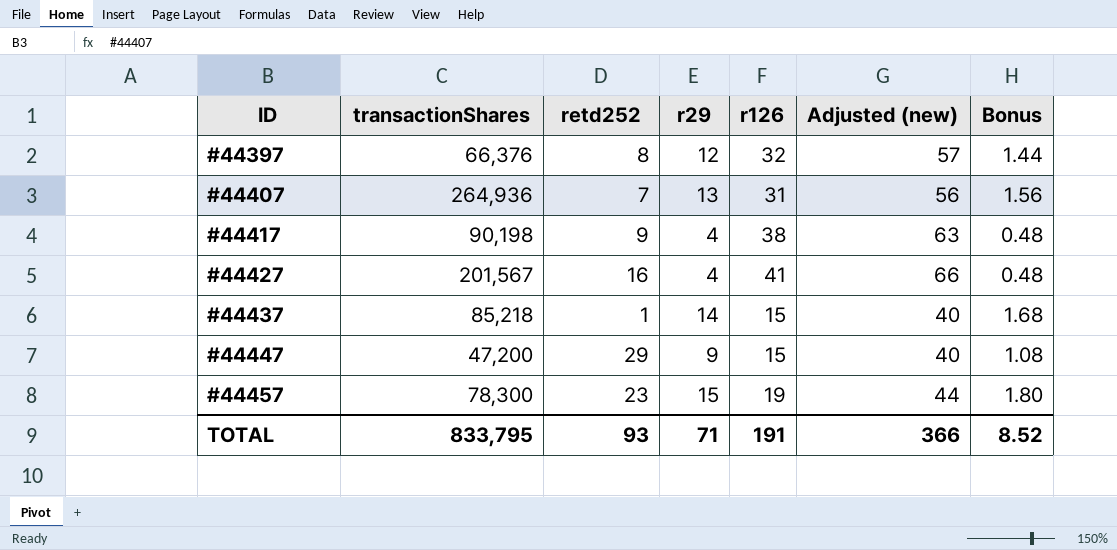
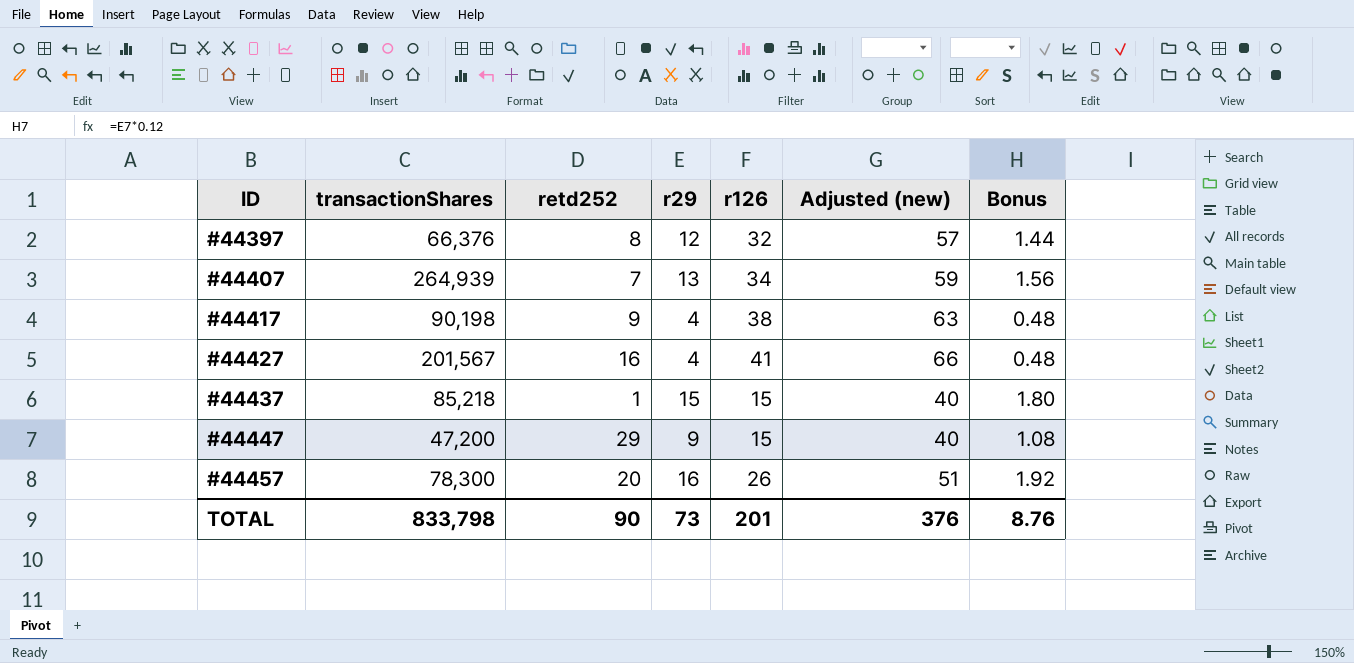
#44407 | transactionShares: 264,936 -> 264,939
#44407 | r126: 31 -> 34
#44407 | Adjusted (new): 56 -> 59
#44437 | r29: 14 -> 15
#44437 | Bonus: 1.68 -> 1.80
#44457 | retd252: 23 -> 20
#44457 | r29: 15 -> 16
#44457 | r126: 19 -> 26
#44457 | Adjusted (new): 44 -> 51
#44457 | Bonus: 1.80 -> 1.92
TOTAL | transactionShares: 833,795 -> 833,798
TOTAL | retd252: 93 -> 90
TOTAL | r29: 71 -> 73
TOTAL | r126: 191 -> 201
TOTAL | Adjusted (new): 366 -> 376
TOTAL | Bonus: 8.52 -> 8.76

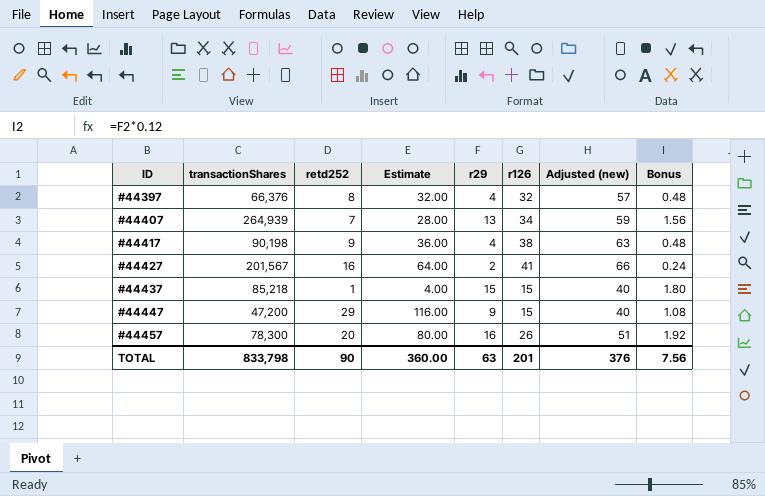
column Estimate | formula: none -> [retd252] * 4
#44397 | r29: 12 -> 4
#44397 | Bonus: 1.44 -> 0.48
#44427 | r29: 4 -> 2
#44427 | Bonus: 0.48 -> 0.24
TOTAL | r29: 73 -> 63
TOTAL | Bonus: 8.76 -> 7.56

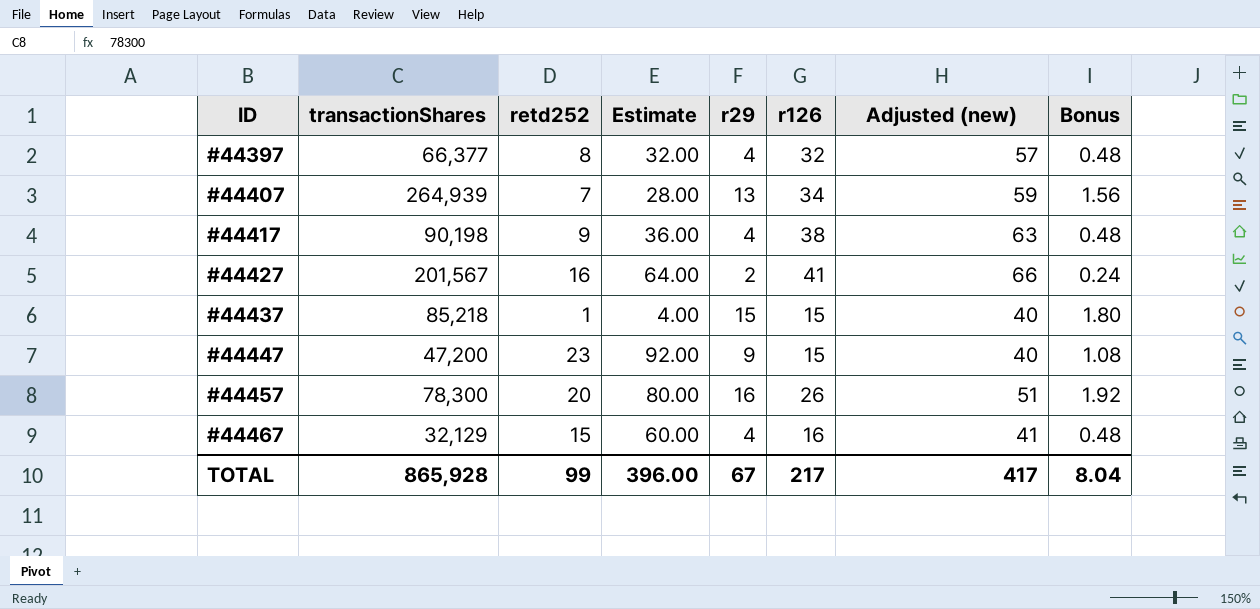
#44397 | transactionShares: 66,376 -> 66,377
#44447 | retd252: 29 -> 23
#44447 | Estimate: 116.00 -> 92.00
row #44467: none -> 32,129 | 15 | 60.00 | 4 | 16 | 41 | 0.48
TOTAL | transactionShares: 833,798 -> 865,928
TOTAL | retd252: 90 -> 99
TOTAL | Estimate: 360.00 -> 396.00
TOTAL | r29: 63 -> 67
TOTAL | r126: 201 -> 217
TOTAL | Adjusted (new): 376 -> 417
TOTAL | Bonus: 7.56 -> 8.04

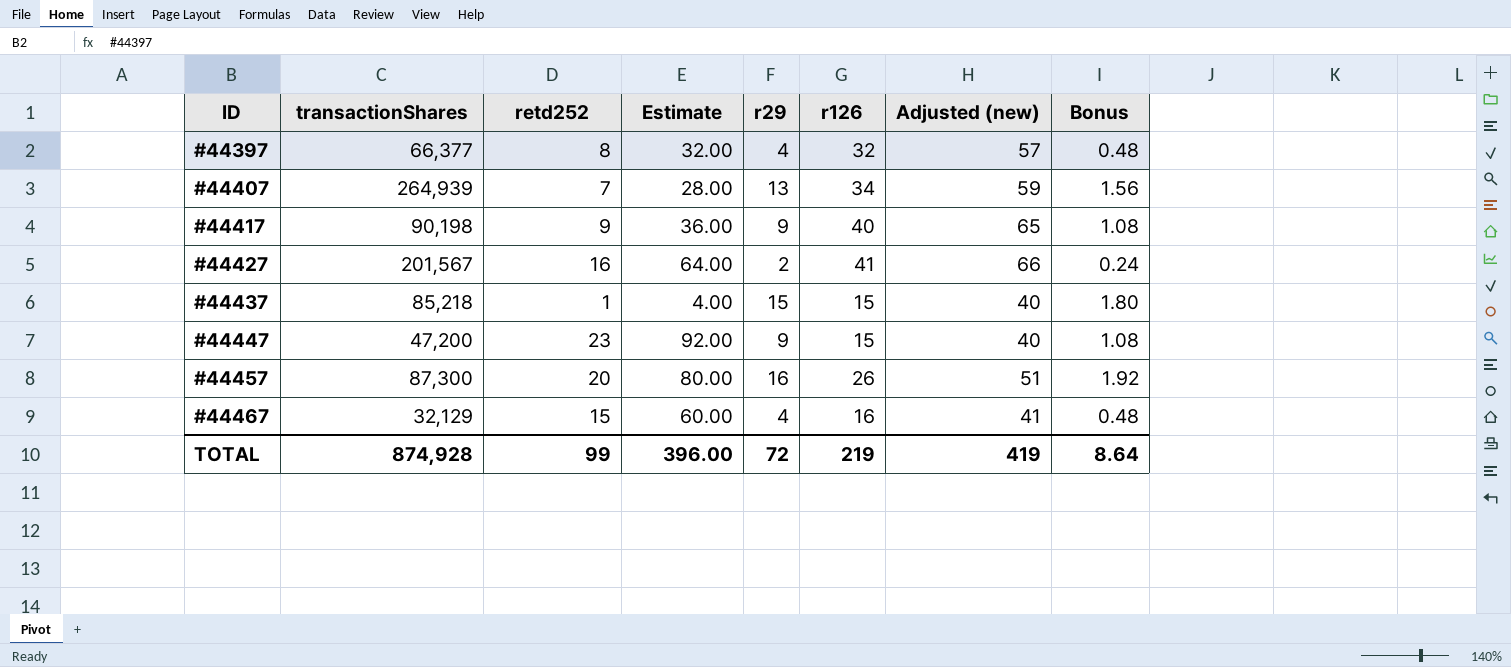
#44417 | r29: 4 -> 9
#44417 | r126: 38 -> 40
#44417 | Adjusted (new): 63 -> 65
#44417 | Bonus: 0.48 -> 1.08
#44457 | transactionShares: 78,300 -> 87,300
TOTAL | transactionShares: 865,928 -> 874,928
TOTAL | r29: 67 -> 72
TOTAL | r126: 217 -> 219
TOTAL | Adjusted (new): 417 -> 419
TOTAL | Bonus: 8.04 -> 8.64

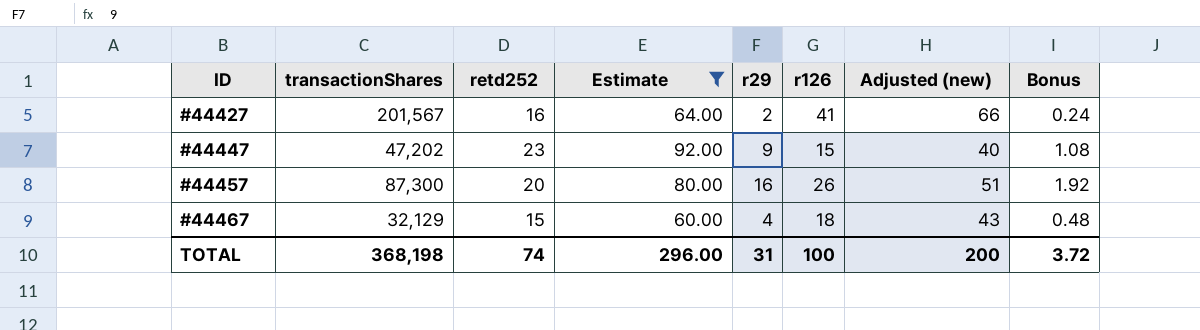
filter: none -> Estimate >= 60.00
#44447 | transactionShares: 47,200 -> 47,202
#44467 | r126: 16 -> 18
#44467 | Adjusted (new): 41 -> 43
TOTAL | transactionShares: 874,928 -> 368,198
TOTAL | retd252: 99 -> 74
TOTAL | Estimate: 396.00 -> 296.00
TOTAL | r29: 72 -> 31
TOTAL | r126: 219 -> 100
TOTAL | Adjusted (new): 419 -> 200
TOTAL | Bonus: 8.64 -> 3.72

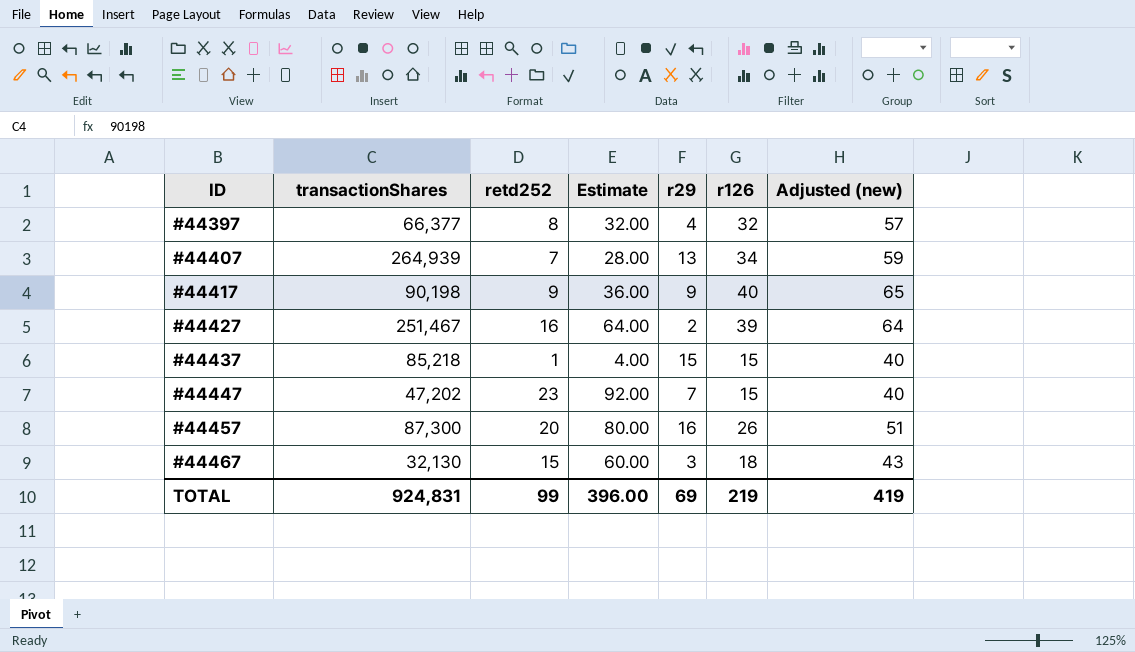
filter: Estimate >= 60.00 -> none
column Bonus | formula: [r29] * 0.12 -> none
#44427 | transactionShares: 201,567 -> 251,467
#44427 | r126: 41 -> 39
#44427 | Adjusted (new): 66 -> 64
#44447 | r29: 9 -> 7
#44467 | transactionShares: 32,129 -> 32,130
#44467 | r29: 4 -> 3
TOTAL | transactionShares: 368,198 -> 924,831
TOTAL | retd252: 74 -> 99
TOTAL | Estimate: 296.00 -> 396.00
TOTAL | r29: 31 -> 69
TOTAL | r126: 100 -> 219
TOTAL | Adjusted (new): 200 -> 419

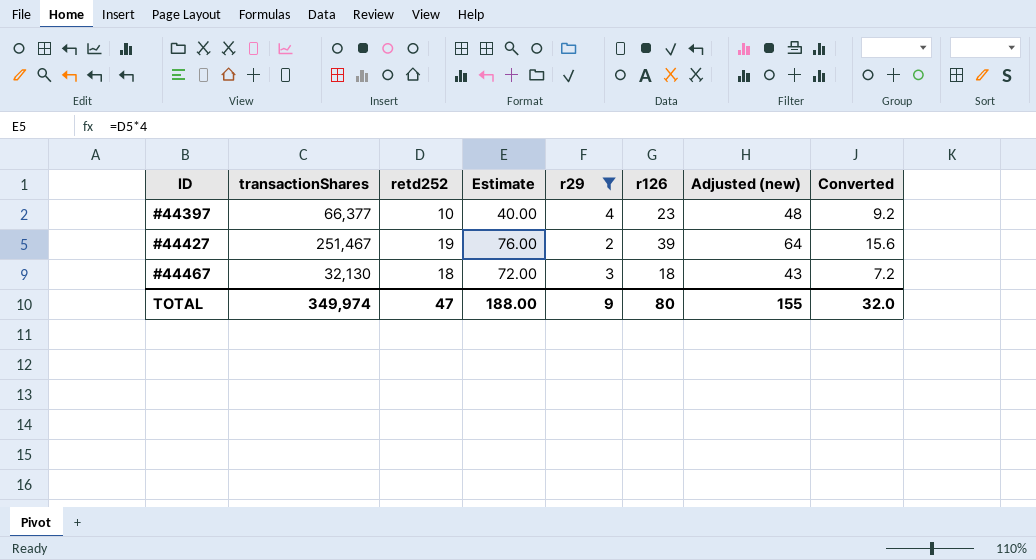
filter: none -> r29 <= 4
column Converted | formula: none -> [r126] * 0.4
#44397 | retd252: 8 -> 10
#44397 | Estimate: 32.00 -> 40.00
#44397 | r126: 32 -> 23
#44397 | Adjusted (new): 57 -> 48
#44427 | retd252: 16 -> 19
#44427 | Estimate: 64.00 -> 76.00
#44467 | retd252: 15 -> 18
#44467 | Estimate: 60.00 -> 72.00
TOTAL | transactionShares: 924,831 -> 349,974
TOTAL | retd252: 99 -> 47
TOTAL | Estimate: 396.00 -> 188.00
TOTAL | r29: 69 -> 9
TOTAL | r126: 219 -> 80
TOTAL | Adjusted (new): 419 -> 155

